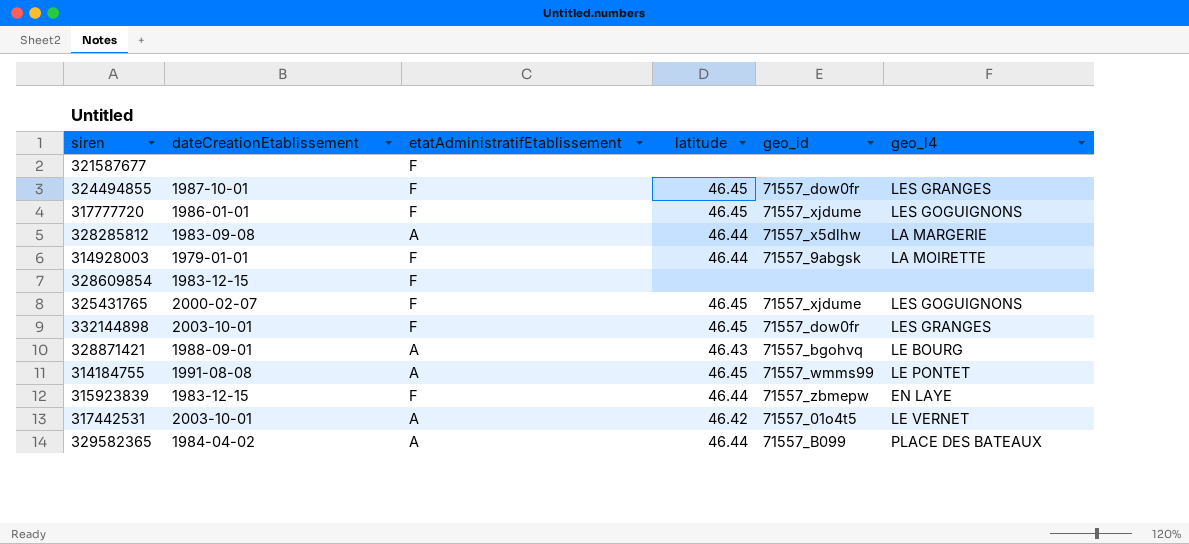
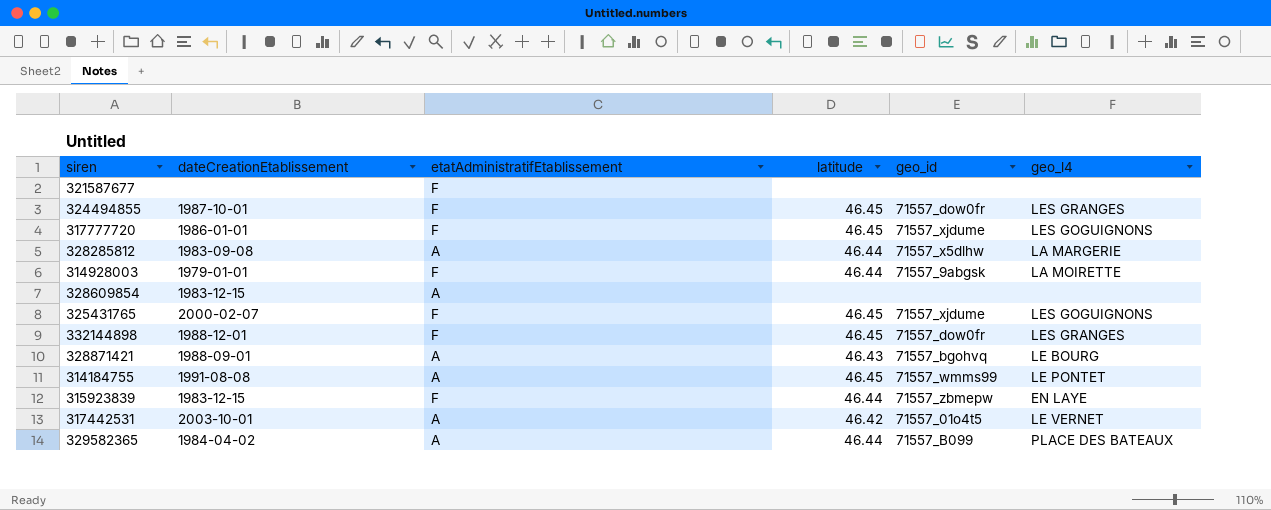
328609854 | etatAdministratifEtablissement: F -> A
332144898 | dateCreationEtablissement: 2003-10-01 -> 1988-12-01

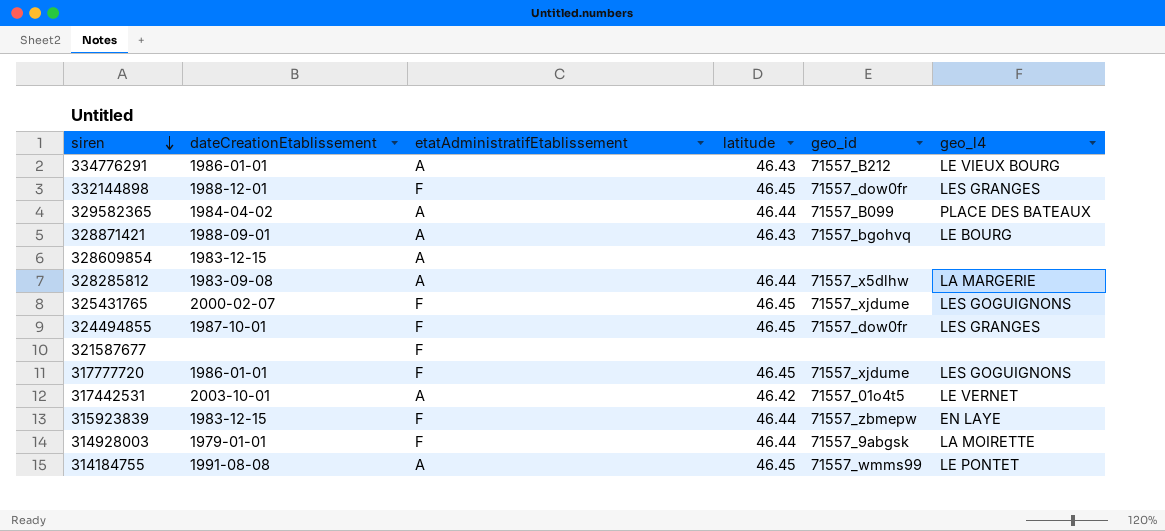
row order: none -> siren descending
row 334776291: none -> 1986-01-01 | A | 46.43 | 71557_B212 | LE VIEUX BOURG

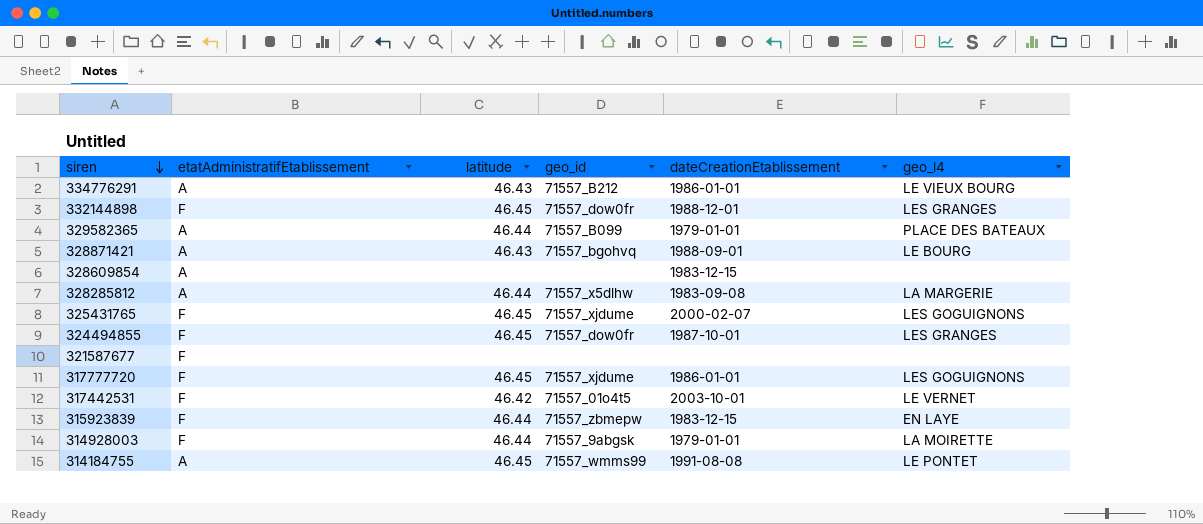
column dateCreationEtablissement | position: 2 -> 5
329582365 | dateCreationEtablissement: 1984-04-02 -> 1979-01-01
317442531 | etatAdministratifEtablissement: A -> F

